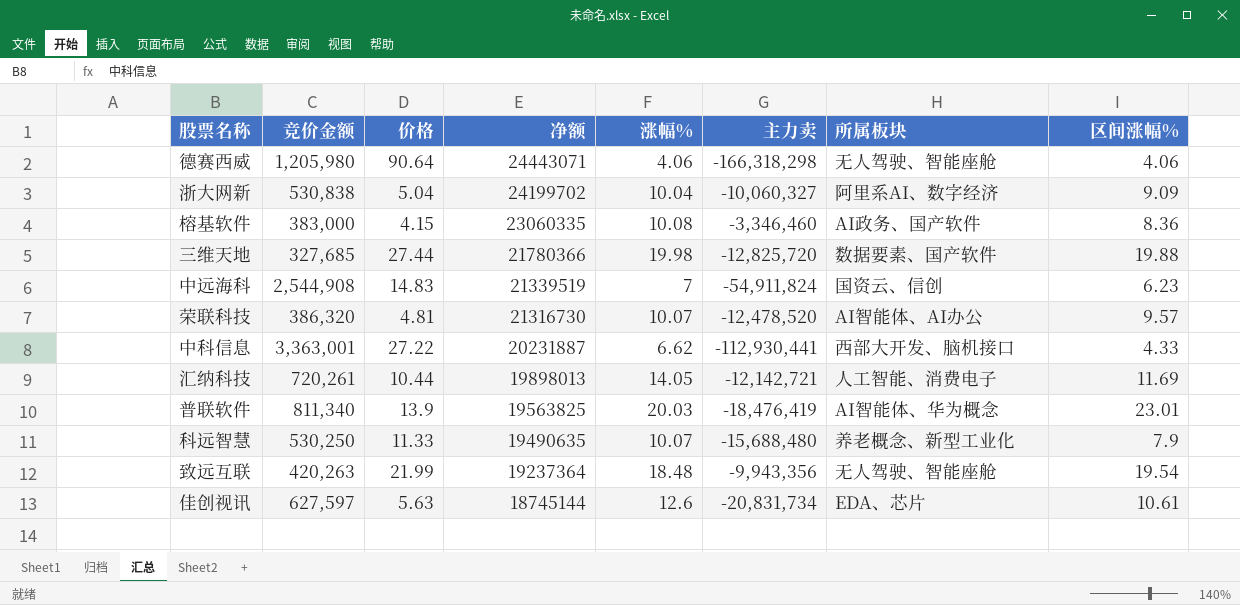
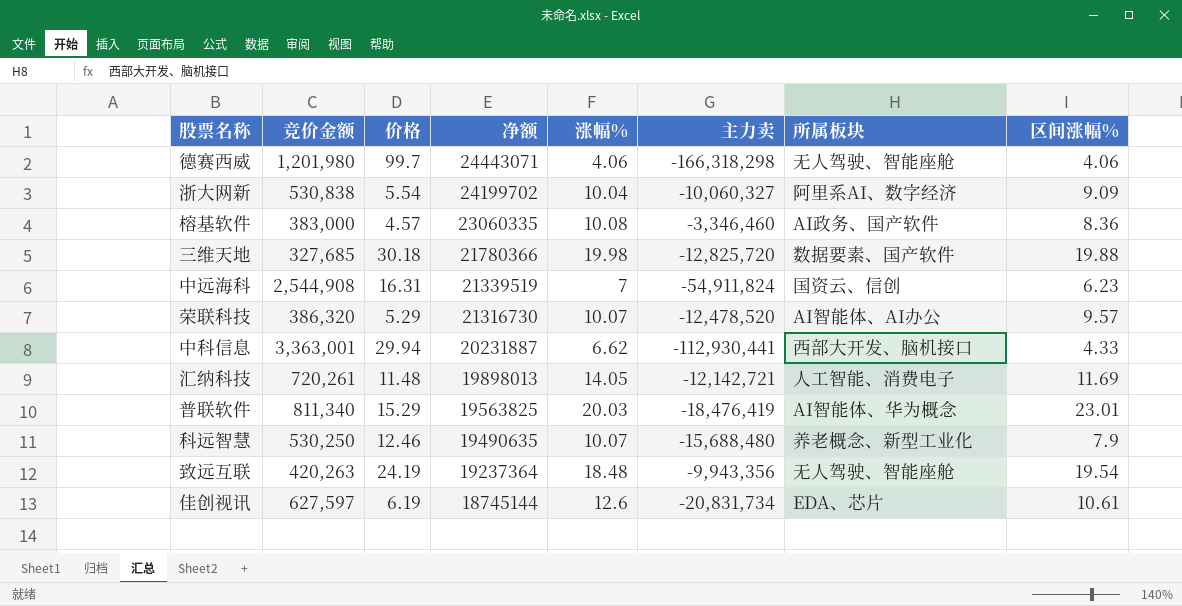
德赛西威 | 竞价金额: 1,205,980 -> 1,201,980
德赛西威 | 价格: 90.64 -> 99.7
浙大网新 | 价格: 5.04 -> 5.54
榕基软件 | 价格: 4.15 -> 4.57
三维天地 | 价格: 27.44 -> 30.18
中远海科 | 价格: 14.83 -> 16.31
荣联科技 | 价格: 4.81 -> 5.29
中科信息 | 价格: 27.22 -> 29.94
汇纳科技 | 价格: 10.44 -> 11.48
普联软件 | 价格: 13.9 -> 15.29
科远智慧 | 价格: 11.33 -> 12.46
致远互联 | 价格: 21.99 -> 24.19
佳创视讯 | 价格: 5.63 -> 6.19

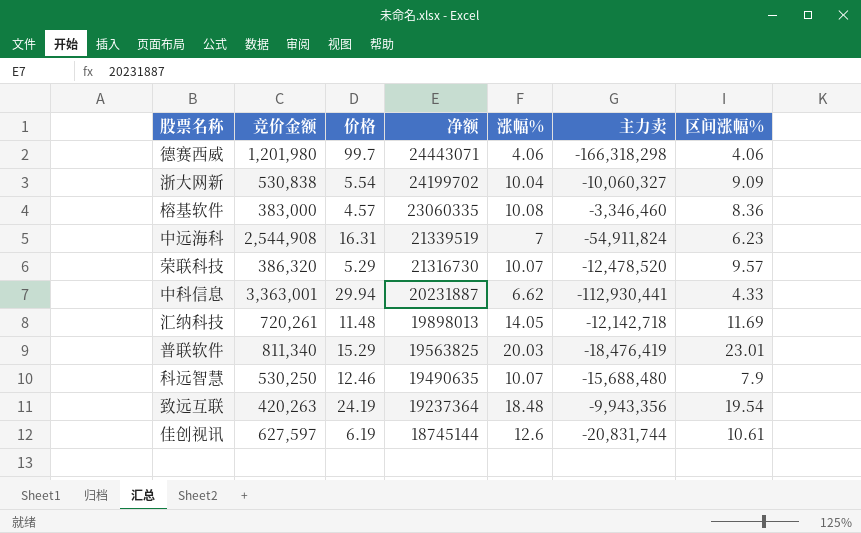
column 所属板块 | position: 7 -> none
row 三维天地: 327,685 | 30.18 | 21780366 | 19.98 | -12,825,720 | 数据要素、国产软件 | 19.88 -> none
汇纳科技 | 主力卖: -12,142,721 -> -12,142,718
佳创视讯 | 主力卖: -20,831,734 -> -20,831,744

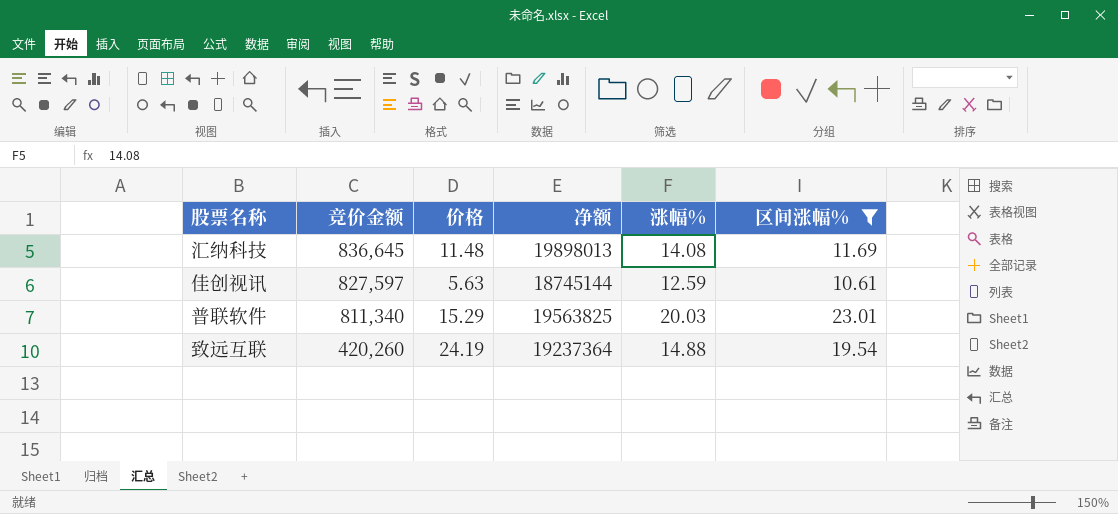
filter: none -> 区间涨幅% >= 10.61
row order: 净额 descending -> 竞价金额 descending
column 主力卖 | position: 6 -> none
汇纳科技 | 竞价金额: 720,261 -> 836,645
汇纳科技 | 涨幅%: 14.05 -> 14.08
佳创视讯 | 竞价金额: 627,597 -> 827,597
佳创视讯 | 价格: 6.19 -> 5.63
佳创视讯 | 涨幅%: 12.6 -> 12.59
致远互联 | 竞价金额: 420,263 -> 420,260
致远互联 | 涨幅%: 18.48 -> 14.88

